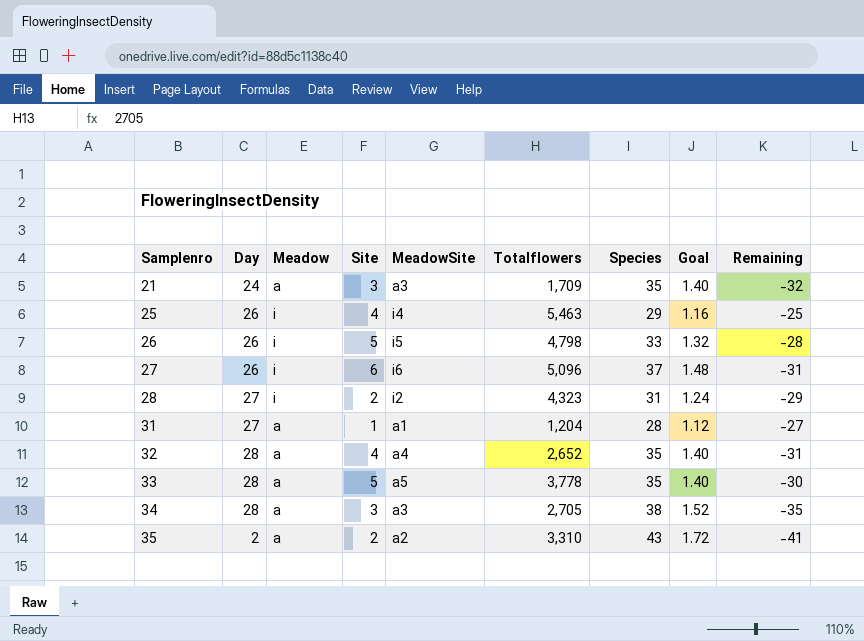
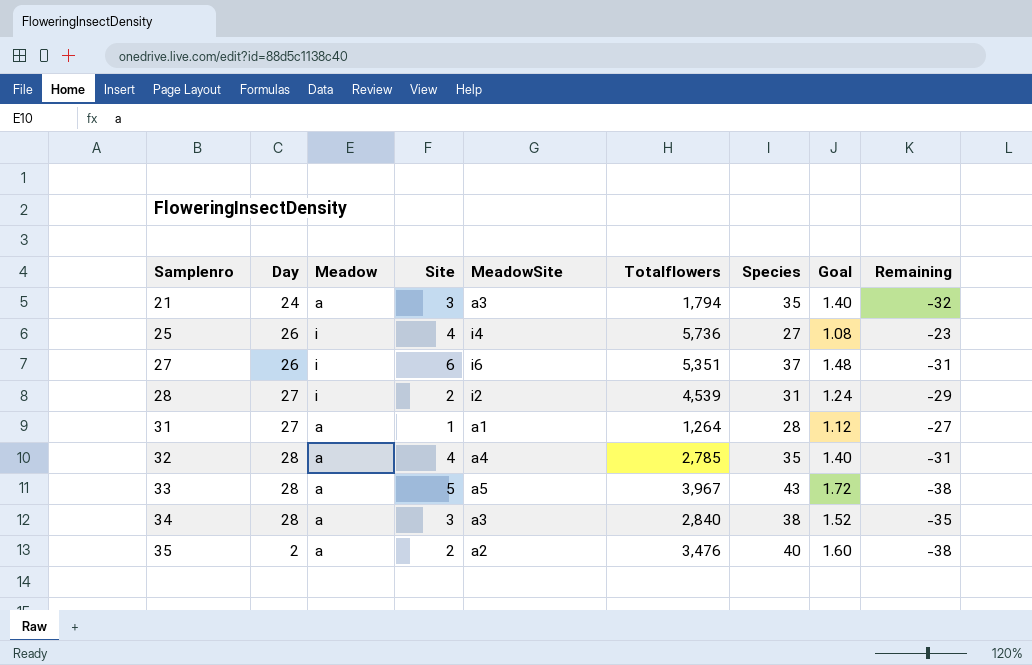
row 26: 26 | i | 5 | i5 | 4,798 | 33 | 1.32 | -28 -> none
21 | Totalflowers: 1,709 -> 1,794
25 | Totalflowers: 5,463 -> 5,736
25 | Species: 29 -> 27
25 | Goal: 1.16 -> 1.08
25 | Remaining: -25 -> -23
27 | Totalflowers: 5,096 -> 5,351
28 | Totalflowers: 4,323 -> 4,539
31 | Totalflowers: 1,204 -> 1,264
32 | Totalflowers: 2,652 -> 2,785
33 | Totalflowers: 3,778 -> 3,967
33 | Species: 35 -> 43
33 | Goal: 1.40 -> 1.72
33 | Remaining: -30 -> -38
34 | Totalflowers: 2,705 -> 2,840
35 | Totalflowers: 3,310 -> 3,476
35 | Species: 43 -> 40
35 | Goal: 1.72 -> 1.60
35 | Remaining: -41 -> -38

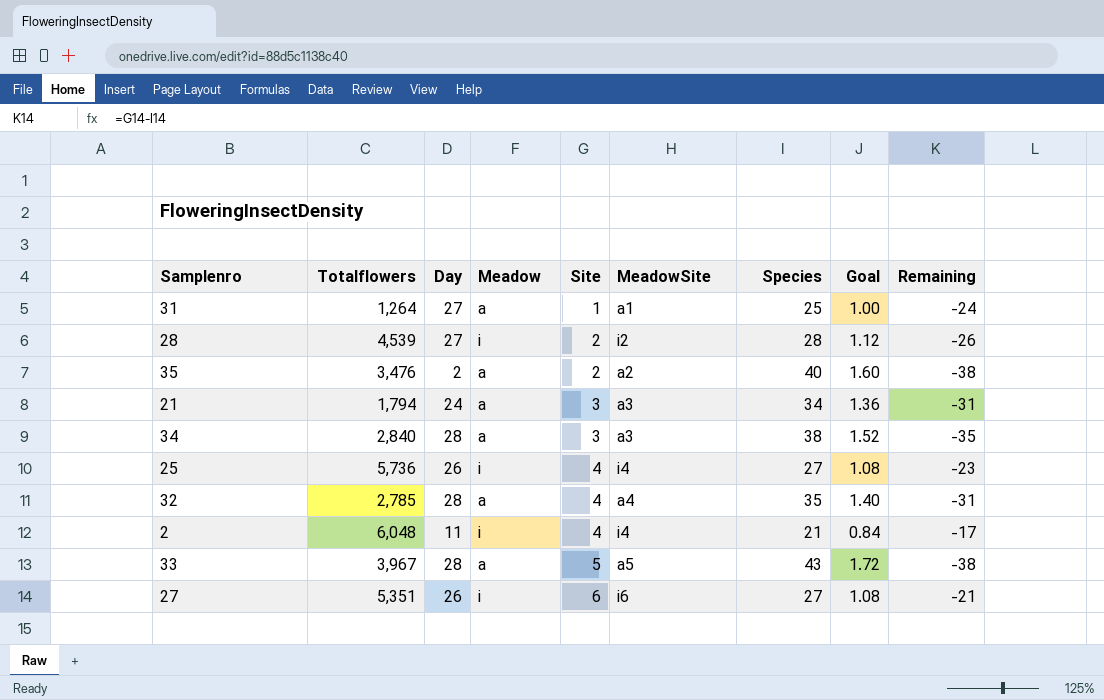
row order: Samplenro ascending -> Site ascending
column Totalflowers | position: 6 -> 2
31 | Species: 28 -> 25
31 | Goal: 1.12 -> 1.00
31 | Remaining: -27 -> -24
28 | Species: 31 -> 28
28 | Goal: 1.24 -> 1.12
28 | Remaining: -29 -> -26
21 | Species: 35 -> 34
21 | Goal: 1.40 -> 1.36
21 | Remaining: -32 -> -31
row 2: none -> 6,048 | 11 | i | 4 | i4 | 21 | 0.84 | -17
27 | Species: 37 -> 27
27 | Goal: 1.48 -> 1.08
27 | Remaining: -31 -> -21

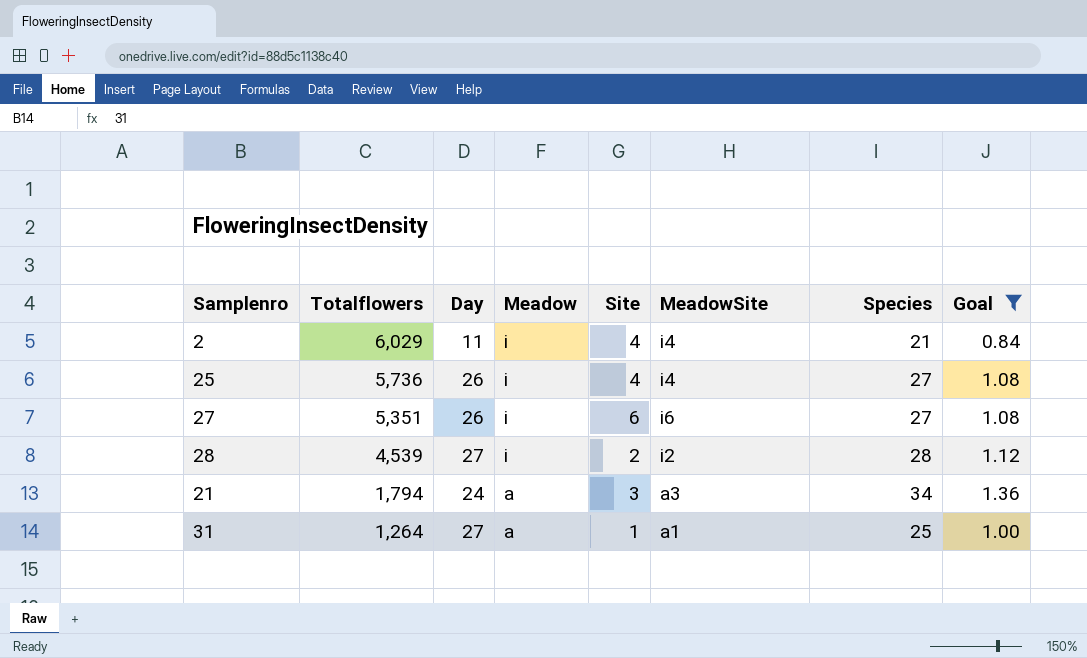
filter: none -> Goal <= 1.36
row order: Site ascending -> Totalflowers descending
column Remaining | formula: [Site] - [Species] -> none
2 | Totalflowers: 6,048 -> 6,029

